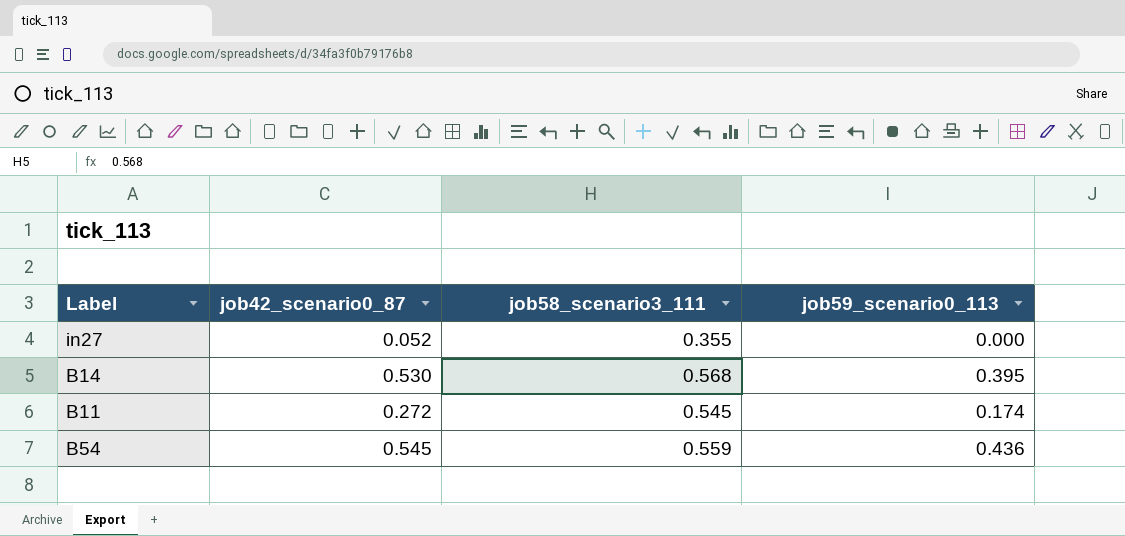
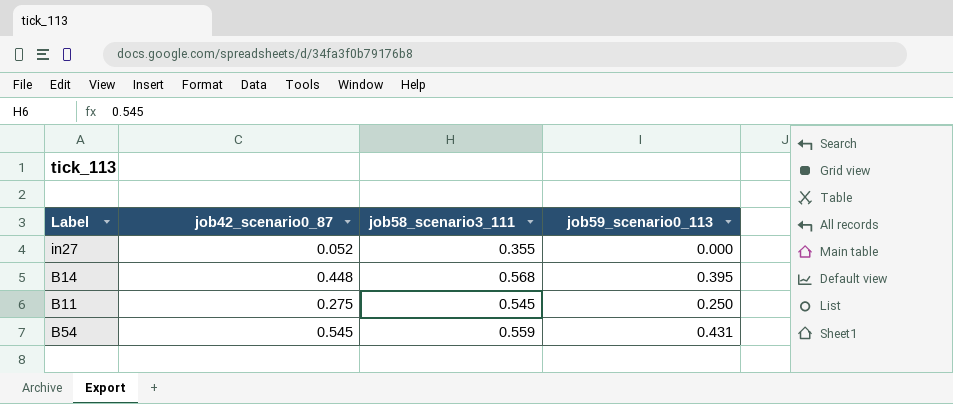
B14 | job42_scenario0_87: 0.530 -> 0.448
B11 | job42_scenario0_87: 0.272 -> 0.275
B11 | job59_scenario0_113: 0.174 -> 0.250
B54 | job59_scenario0_113: 0.436 -> 0.431

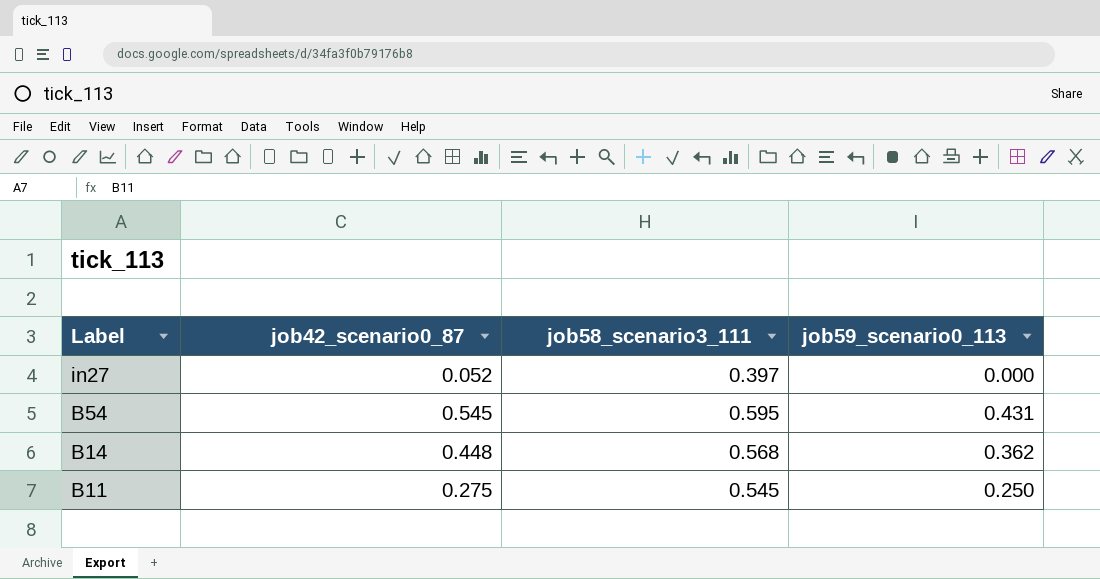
row order: none -> Label descending
in27 | job58_scenario3_111: 0.355 -> 0.397
B54 | job58_scenario3_111: 0.559 -> 0.595
B14 | job59_scenario0_113: 0.395 -> 0.362

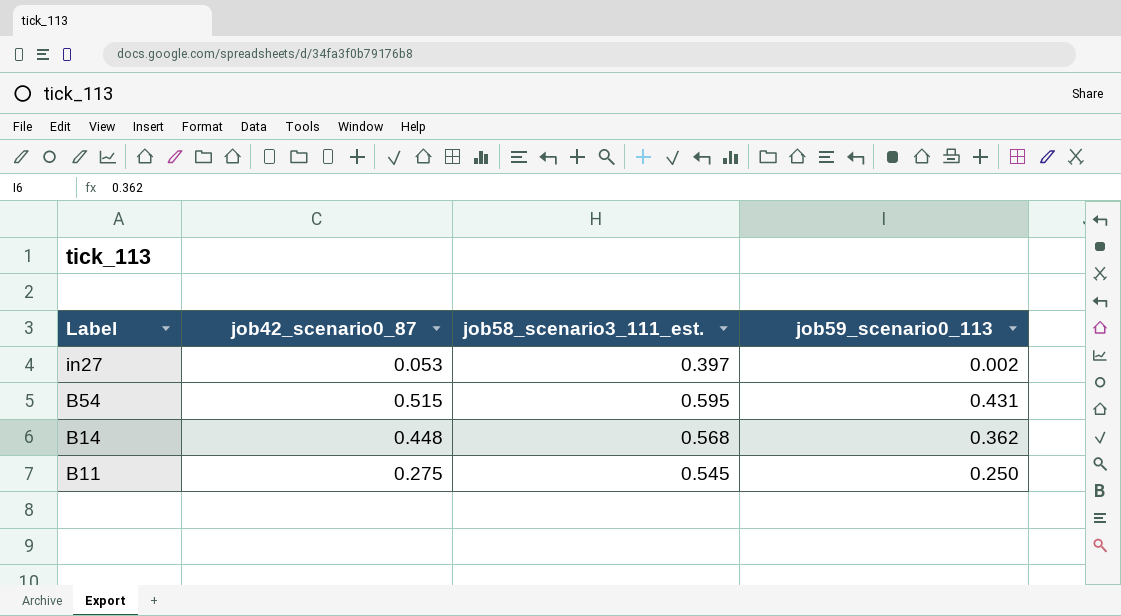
column name: job58_scenario3_111 -> job58_scenario3_111_est.
in27 | job42_scenario0_87: 0.052 -> 0.053
in27 | job59_scenario0_113: 0.000 -> 0.002
B54 | job42_scenario0_87: 0.545 -> 0.515

